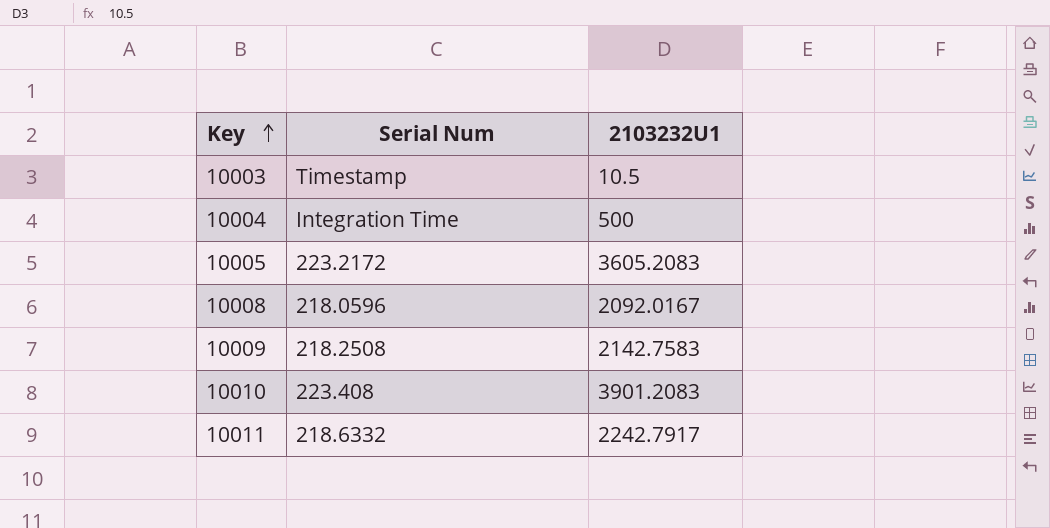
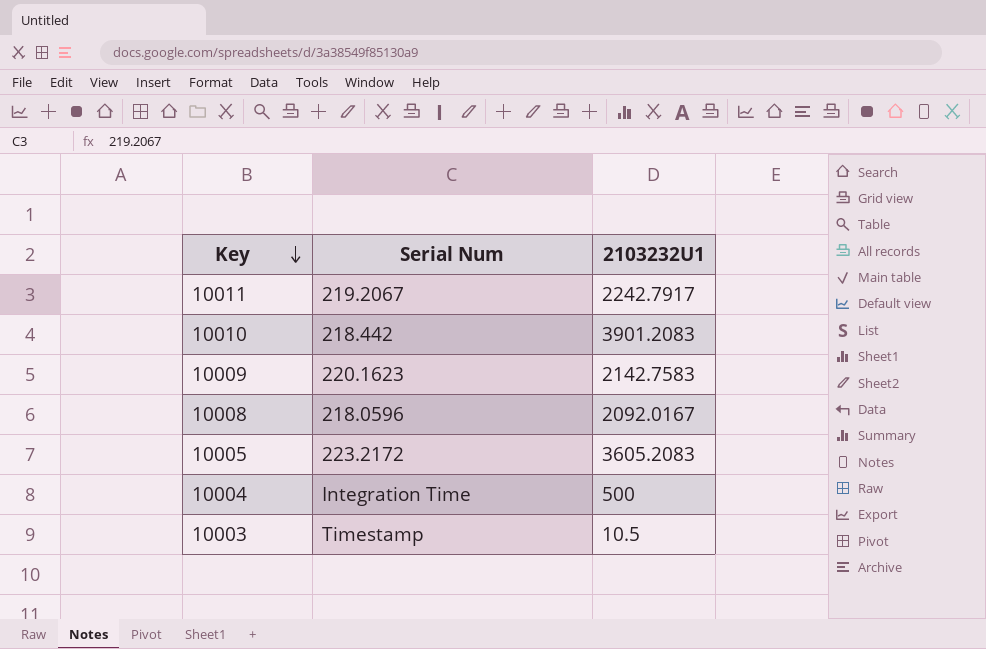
row order: Key ascending -> Key descending
10011 | Serial Num: 218.6332 -> 219.2067
10010 | Serial Num: 223.408 -> 218.442
10009 | Serial Num: 218.2508 -> 220.1623

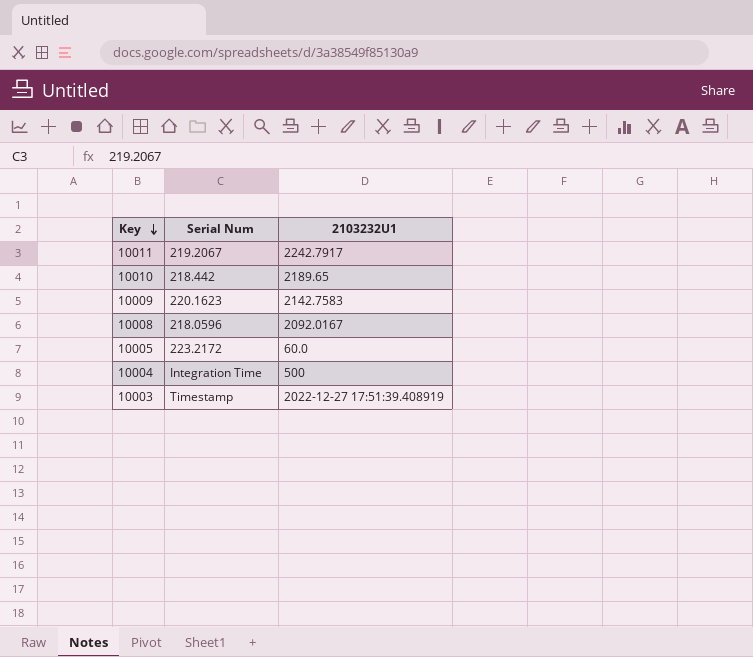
10010 | 2103232U1: 3901.2083 -> 2189.65
10005 | 2103232U1: 3605.2083 -> 60.0
10003 | 2103232U1: 10.5 -> 2022-12-27 17:51:39.408919

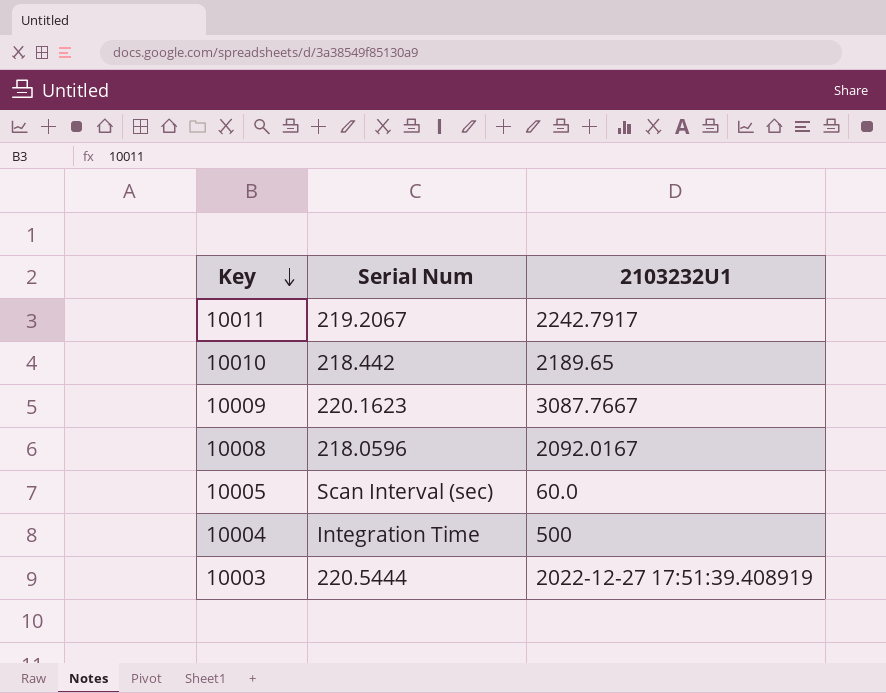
10009 | 2103232U1: 2142.7583 -> 3087.7667
10005 | Serial Num: 223.2172 -> Scan Interval (sec)
10003 | Serial Num: Timestamp -> 220.5444

